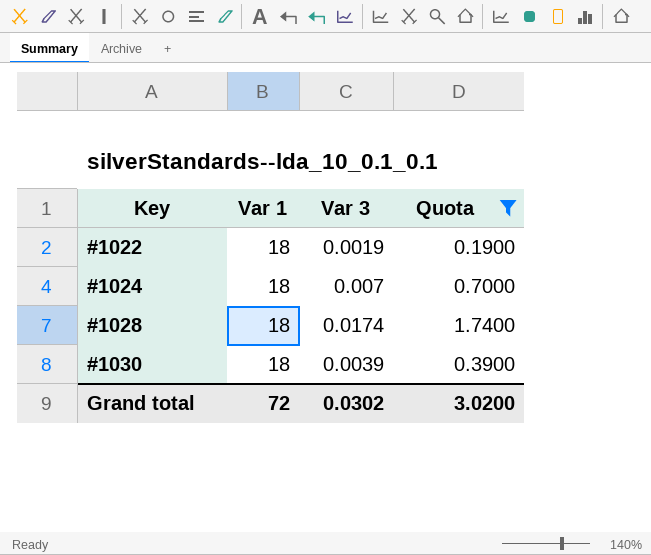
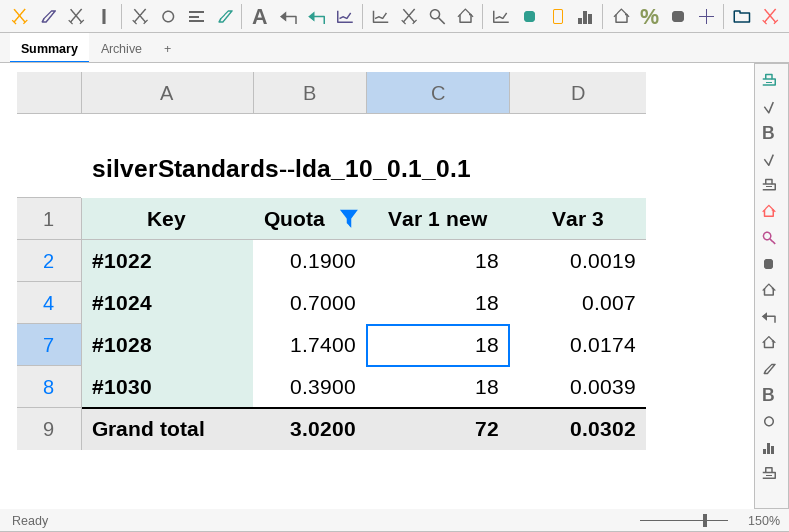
column Quota | position: 4 -> 2
column name: Var 1 -> Var 1 new

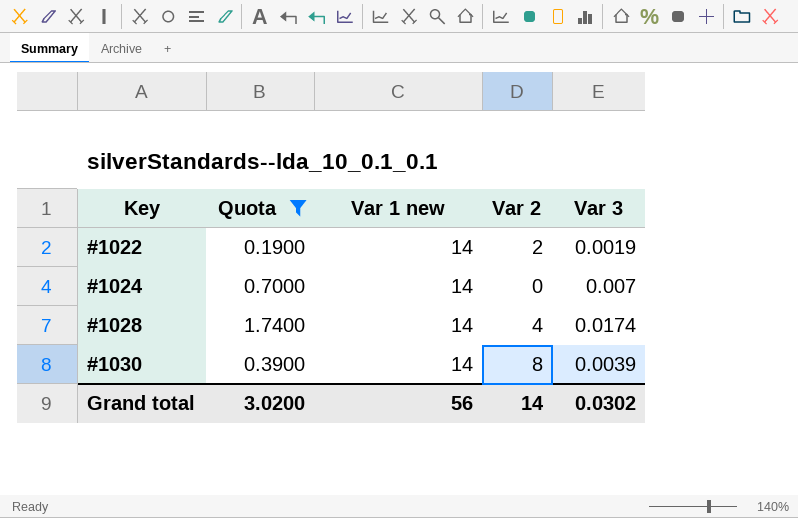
column Var 2 | position: none -> 4
#1022 | Var 1 new: 18 -> 14
#1024 | Var 1 new: 18 -> 14
#1028 | Var 1 new: 18 -> 14
#1030 | Var 1 new: 18 -> 14
Grand total | Var 1 new: 72 -> 56

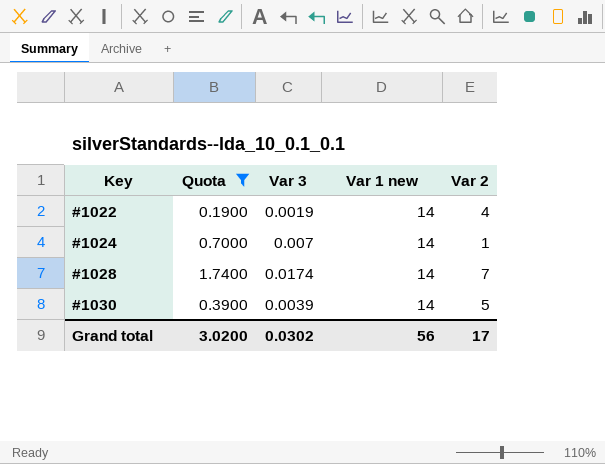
column Var 3 | position: 5 -> 3
#1022 | Var 2: 2 -> 4
#1024 | Var 2: 0 -> 1
#1028 | Var 2: 4 -> 7
#1030 | Var 2: 8 -> 5
Grand total | Var 2: 14 -> 17

